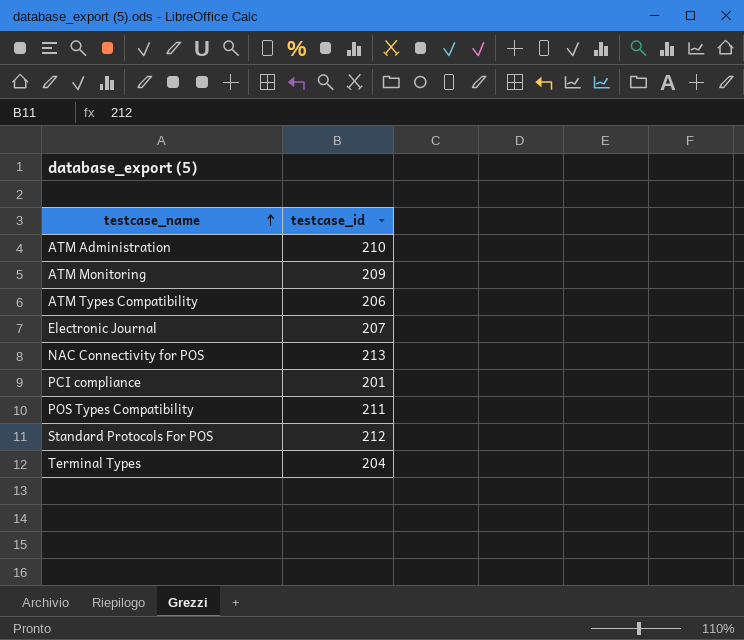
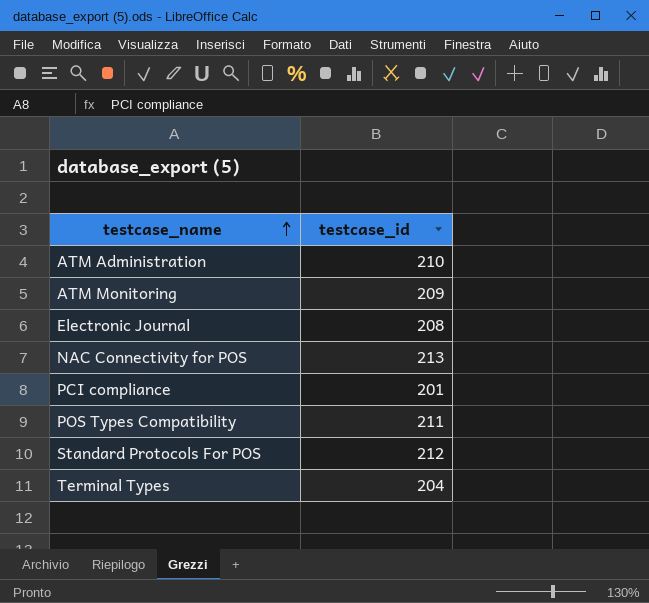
row ATM Types Compatibility: 206 -> none
Electronic Journal | testcase_id: 207 -> 208

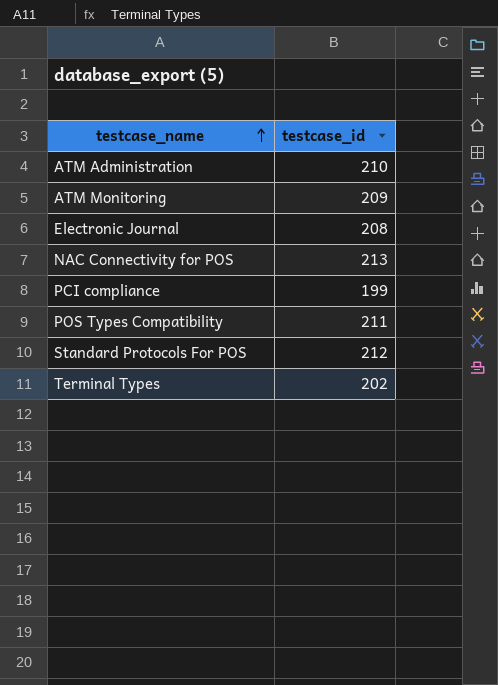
PCI compliance | testcase_id: 201 -> 199
Terminal Types | testcase_id: 204 -> 202

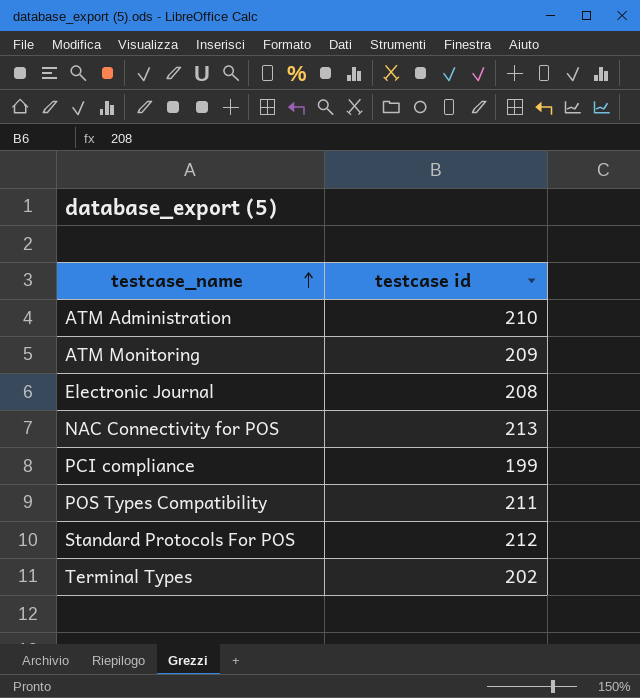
column name: testcase_id -> testcase id

